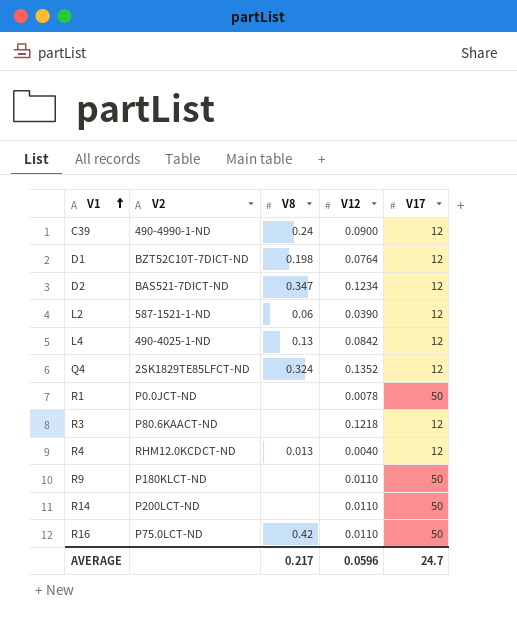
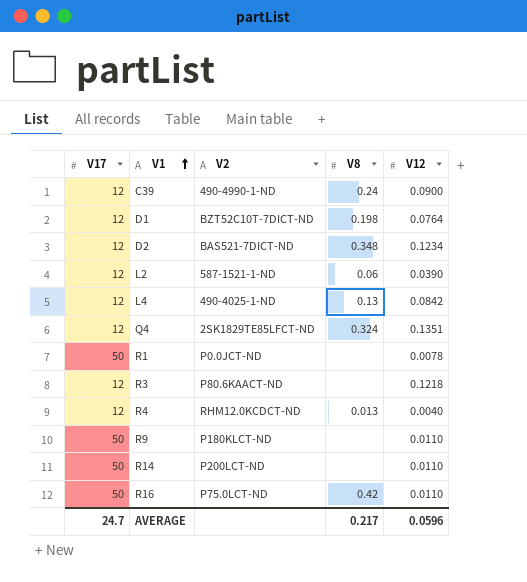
column V17 | position: 5 -> 1
D2 | V8: 0.347 -> 0.348
Q4 | V12: 0.1352 -> 0.1351

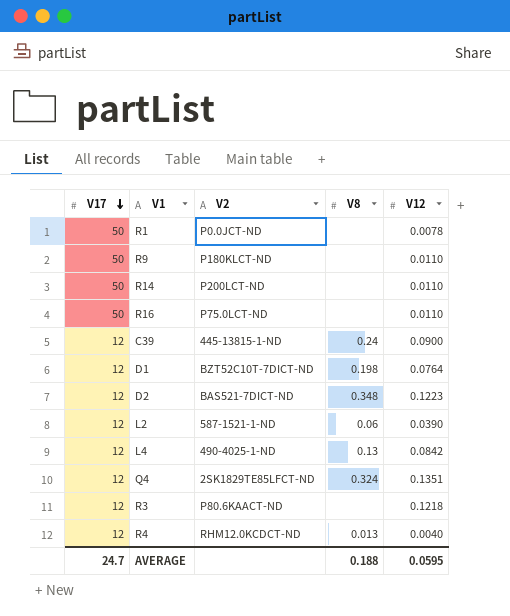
row order: V1 ascending -> V17 descending
R16 | V8: 0.42 -> none
C39 | V2: 490-4990-1-ND -> 445-13815-1-ND
D2 | V12: 0.1234 -> 0.1223
AVERAGE | V8: 0.217 -> 0.188
AVERAGE | V12: 0.0596 -> 0.0595

